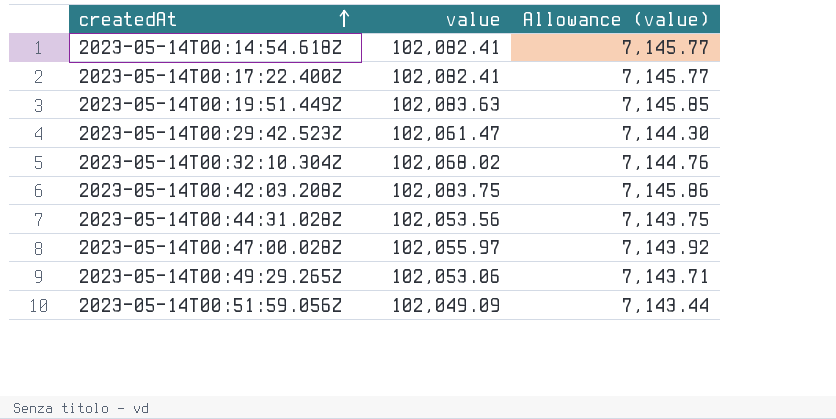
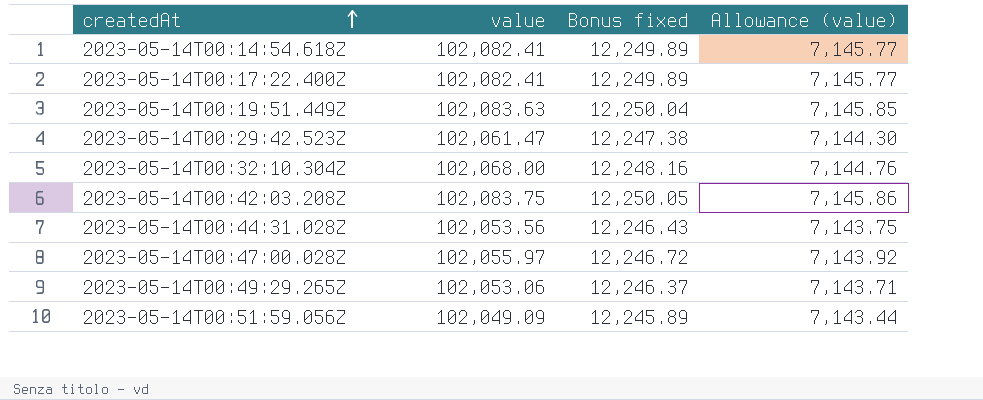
column Bonus fixed | formula: none -> [value] * 0.12
2023-05-14T00:32:10.304Z | value: 102,068.02 -> 102,068.00

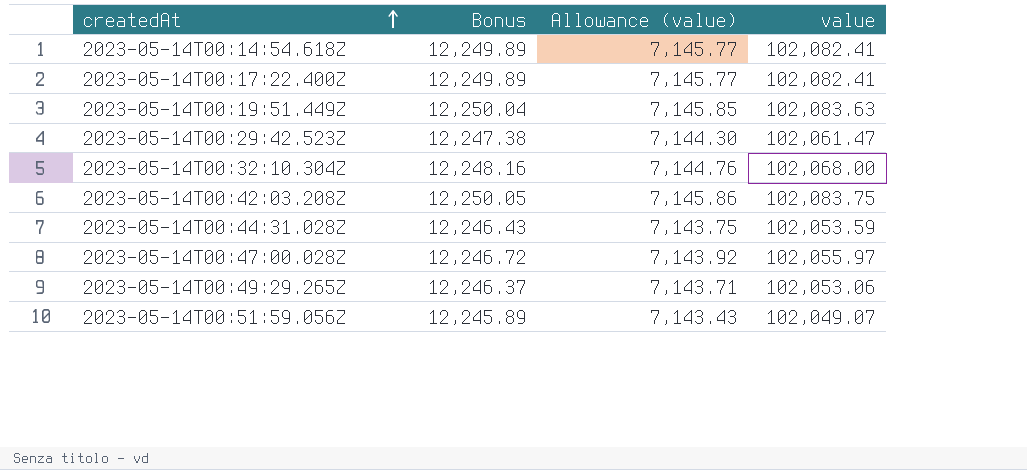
column name: Bonus fixed -> Bonus
column value | position: 2 -> 4
2023-05-14T00:44:31.028Z | value: 102,053.56 -> 102,053.59
2023-05-14T00:51:59.056Z | Allowance (value): 7,143.44 -> 7,143.43
2023-05-14T00:51:59.056Z | value: 102,049.09 -> 102,049.07

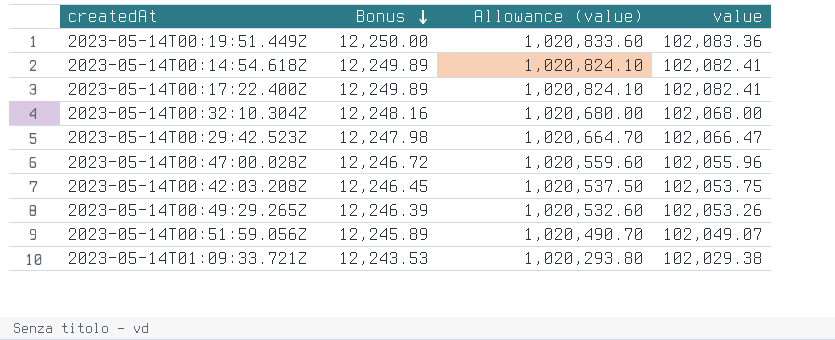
row order: createdAt ascending -> Bonus descending
column Allowance (value) | formula: [value] * 0.07 -> [value] * 10
row 2023-05-14T00:44:31.028Z: 12,246.43 | 7,143.75 | 102,053.59 -> none
2023-05-14T00:19:51.449Z | Bonus: 12,250.04 -> 12,250.00
2023-05-14T00:19:51.449Z | value: 102,083.63 -> 102,083.36
2023-05-14T00:29:42.523Z | Bonus: 12,247.38 -> 12,247.98
2023-05-14T00:29:42.523Z | value: 102,061.47 -> 102,066.47
2023-05-14T00:47:00.028Z | value: 102,055.97 -> 102,055.96
2023-05-14T00:42:03.208Z | Bonus: 12,250.05 -> 12,246.45
2023-05-14T00:42:03.208Z | value: 102,083.75 -> 102,053.75
2023-05-14T00:49:29.265Z | Bonus: 12,246.37 -> 12,246.39
2023-05-14T00:49:29.265Z | value: 102,053.06 -> 102,053.26
row 2023-05-14T01:09:33.721Z: none -> 12,243.53 | 1,020,293.80 | 102,029.38

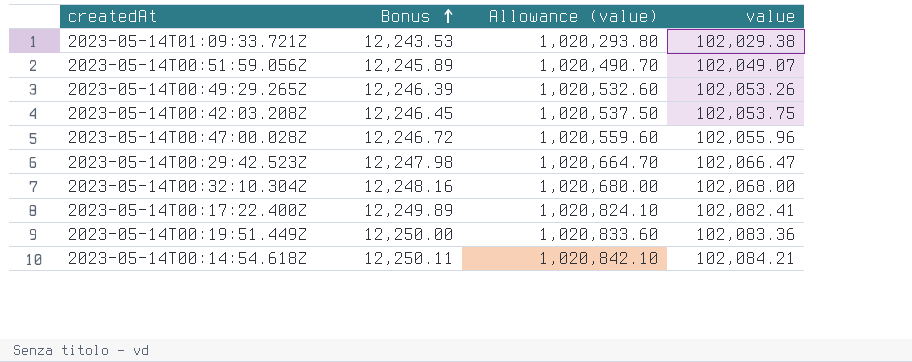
row order: Bonus descending -> Bonus ascending
2023-05-14T00:14:54.618Z | Bonus: 12,249.89 -> 12,250.11
2023-05-14T00:14:54.618Z | Allowance (value): 1,020,824.10 -> 1,020,842.10
2023-05-14T00:14:54.618Z | value: 102,082.41 -> 102,084.21

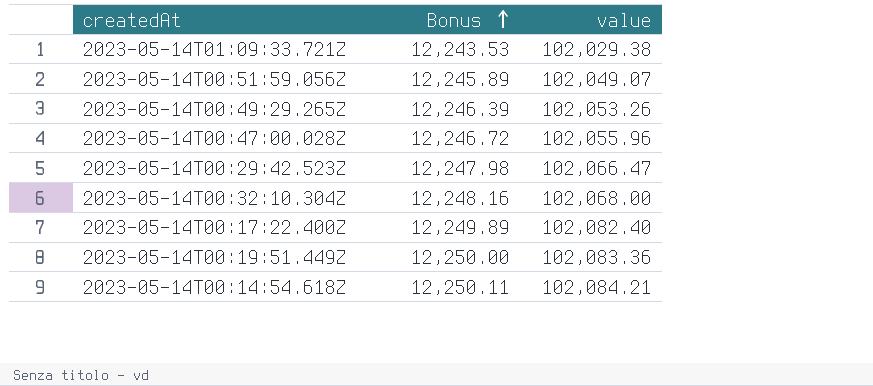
column Allowance (value) | formula: [value] * 10 -> none
row 2023-05-14T00:42:03.208Z: 12,246.45 | 1,020,537.50 | 102,053.75 -> none
2023-05-14T00:17:22.400Z | value: 102,082.41 -> 102,082.40

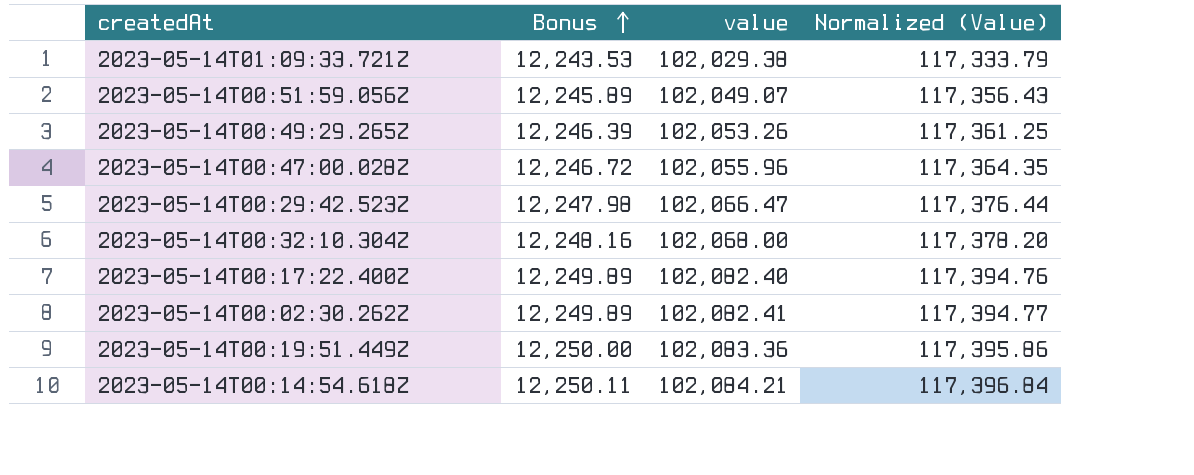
column Normalized (Value) | formula: none -> [value] * 1.15
row 2023-05-14T00:02:30.262Z: none -> 12,249.89 | 102,082.41 | 117,394.77

